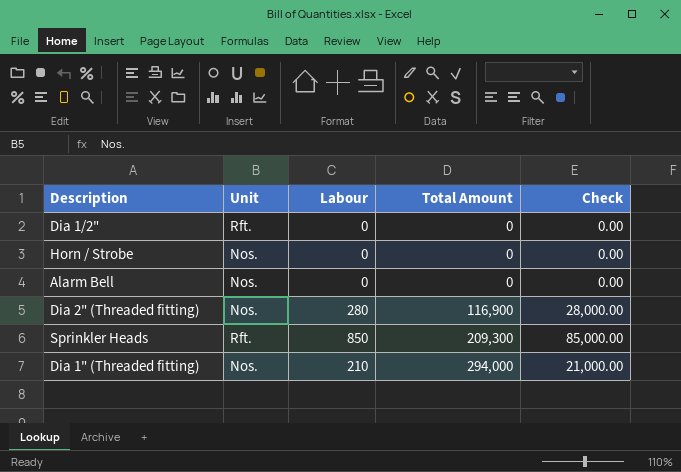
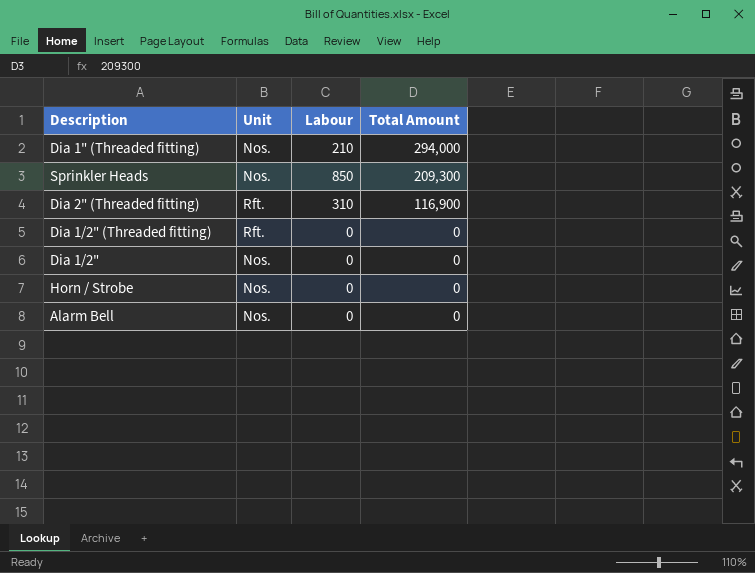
row order: Total Amount ascending -> Total Amount descending
column Check | formula: [Labour] * 100 -> none
Sprinkler Heads | Unit: Rft. -> Nos.
Dia 2" (Threaded fitting) | Unit: Nos. -> Rft.
Dia 2" (Threaded fitting) | Labour: 280 -> 310
row Dia 1/2" (Threaded fitting): none -> Rft. | 0 | 0
Dia 1/2" | Unit: Rft. -> Nos.

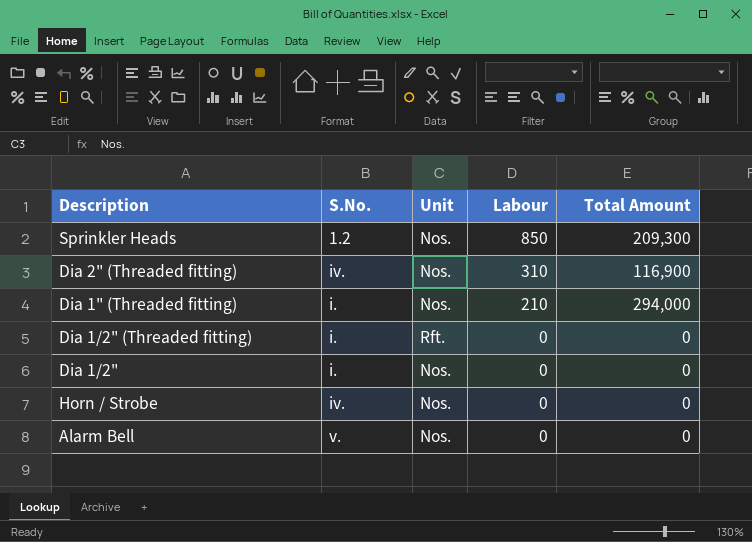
row order: Total Amount descending -> Labour descending
column S.No. | position: none -> 2
Dia 2" (Threaded fitting) | Unit: Rft. -> Nos.

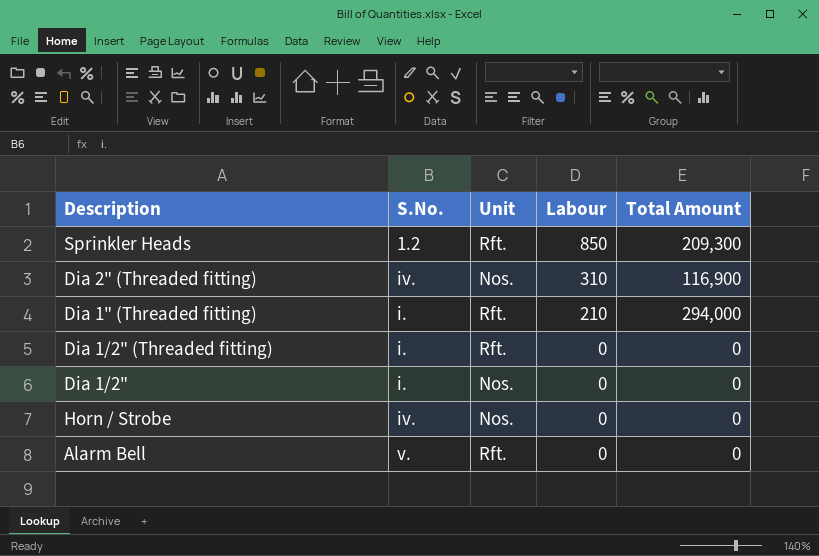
Sprinkler Heads | Unit: Nos. -> Rft.
Dia 1" (Threaded fitting) | Unit: Nos. -> Rft.
Alarm Bell | Unit: Nos. -> Rft.

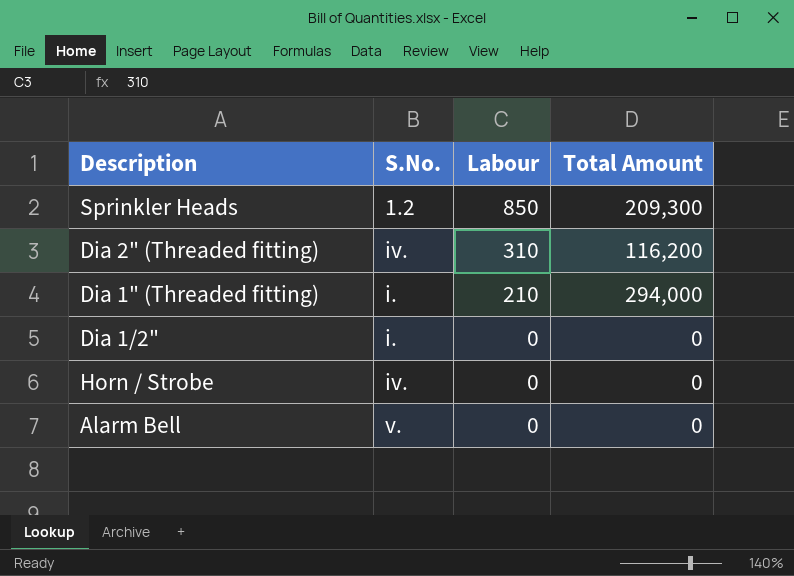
column Unit | position: 3 -> none
row Dia 1/2" (Threaded fitting): i. | Rft. | 0 | 0 -> none
Dia 2" (Threaded fitting) | Total Amount: 116,900 -> 116,200

